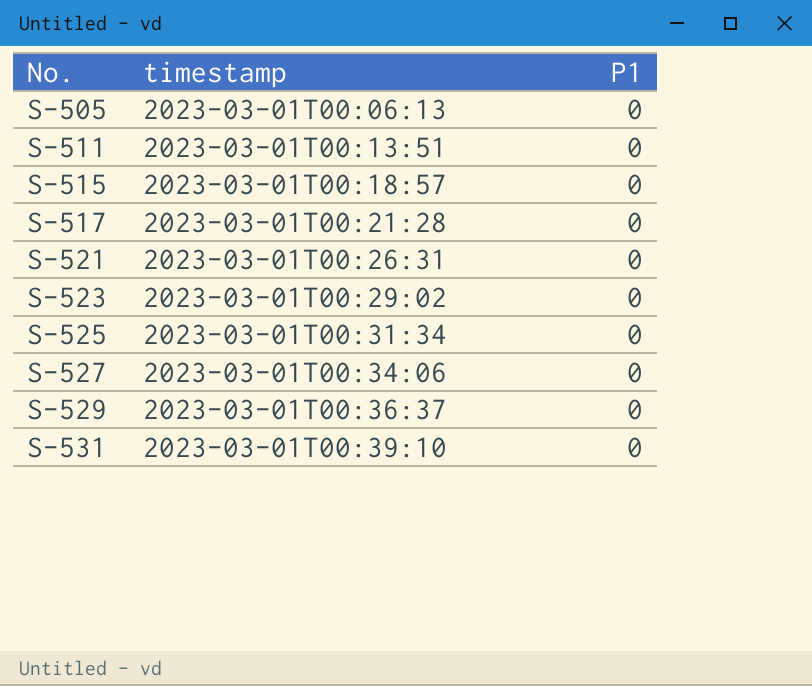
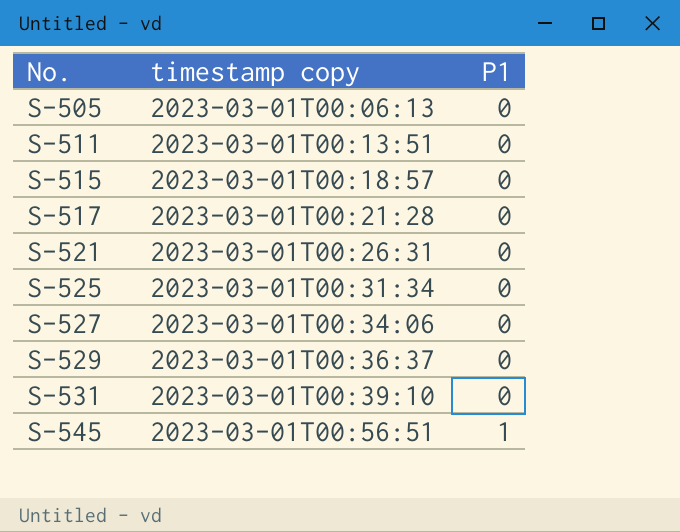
column name: timestamp -> timestamp copy
row S-523: 2023-03-01T00:29:02 | 0 -> none
row S-545: none -> 2023-03-01T00:56:51 | 1

